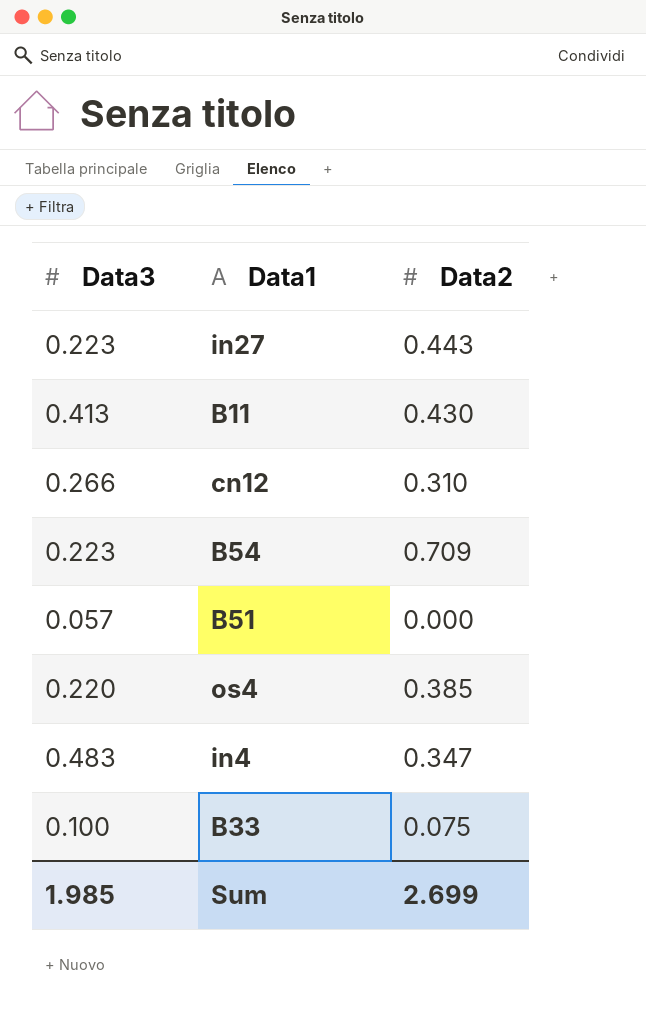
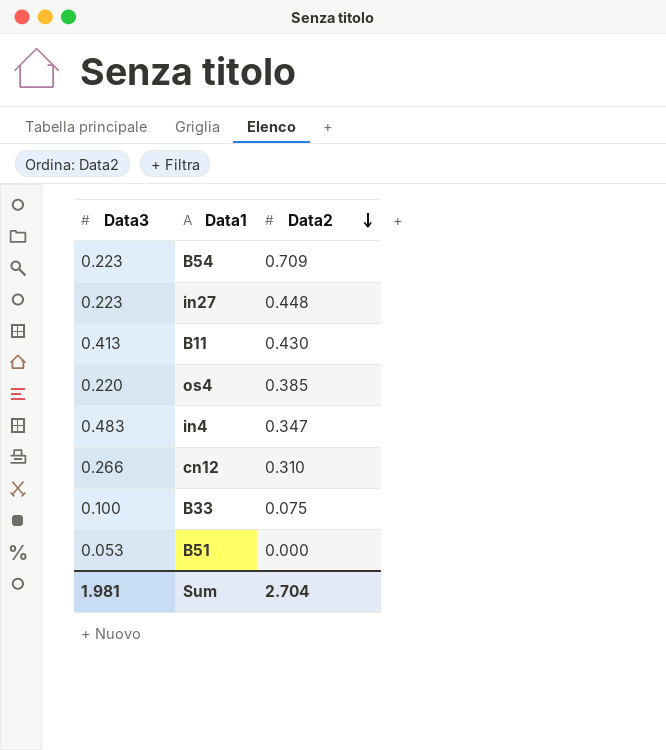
row order: none -> Data2 descending
in27 | Data2: 0.443 -> 0.448
B51 | Data3: 0.057 -> 0.053
Sum | Data3: 1.985 -> 1.981
Sum | Data2: 2.699 -> 2.704

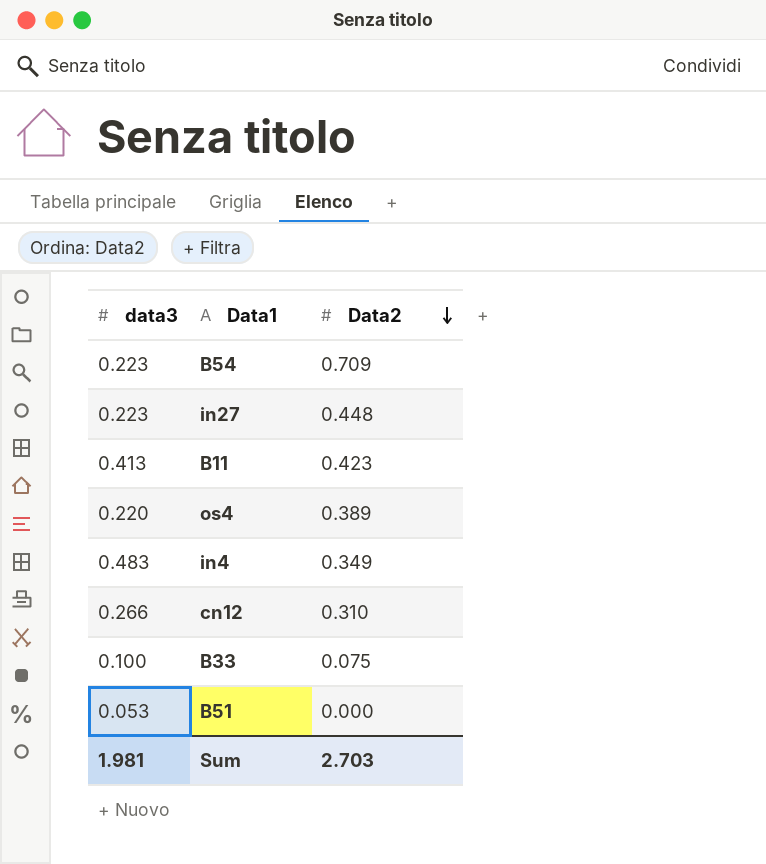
column name: Data3 -> data3
B11 | Data2: 0.430 -> 0.423
os4 | Data2: 0.385 -> 0.389
in4 | Data2: 0.347 -> 0.349
Sum | Data2: 2.704 -> 2.703

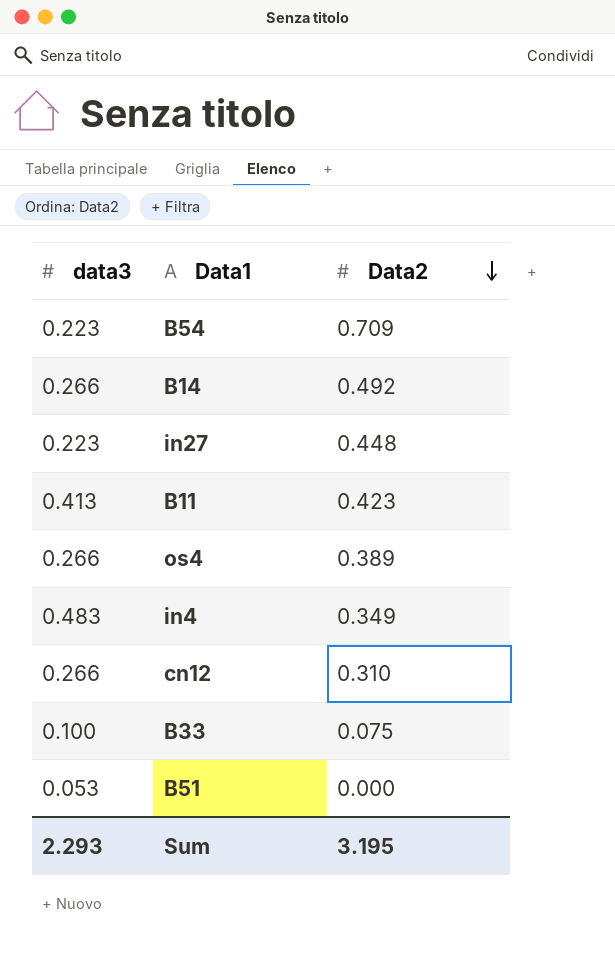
row B14: none -> 0.266 | 0.492
os4 | data3: 0.220 -> 0.266
Sum | data3: 1.981 -> 2.293
Sum | Data2: 2.703 -> 3.195

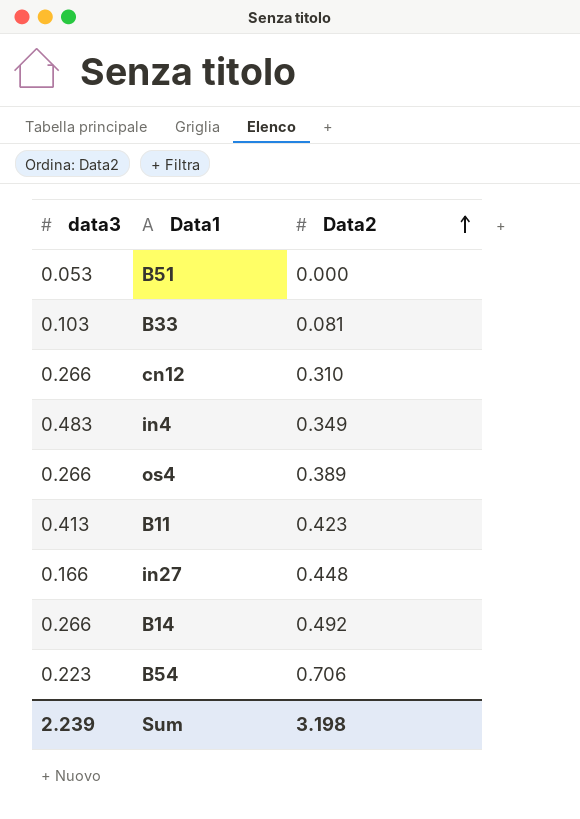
row order: Data2 descending -> Data2 ascending
B33 | data3: 0.100 -> 0.103
B33 | Data2: 0.075 -> 0.081
in27 | data3: 0.223 -> 0.166
B54 | Data2: 0.709 -> 0.706
Sum | data3: 2.293 -> 2.239
Sum | Data2: 3.195 -> 3.198

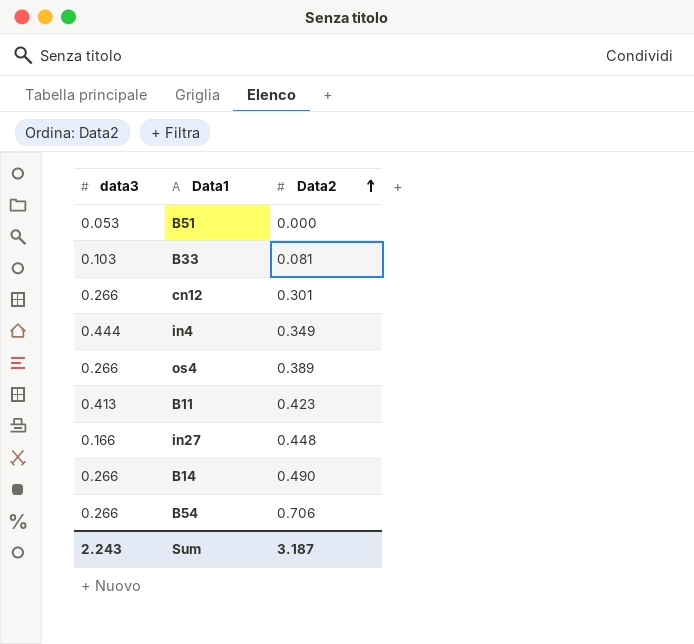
cn12 | Data2: 0.310 -> 0.301
in4 | data3: 0.483 -> 0.444
B14 | Data2: 0.492 -> 0.490
B54 | data3: 0.223 -> 0.266
Sum | data3: 2.239 -> 2.243
Sum | Data2: 3.198 -> 3.187

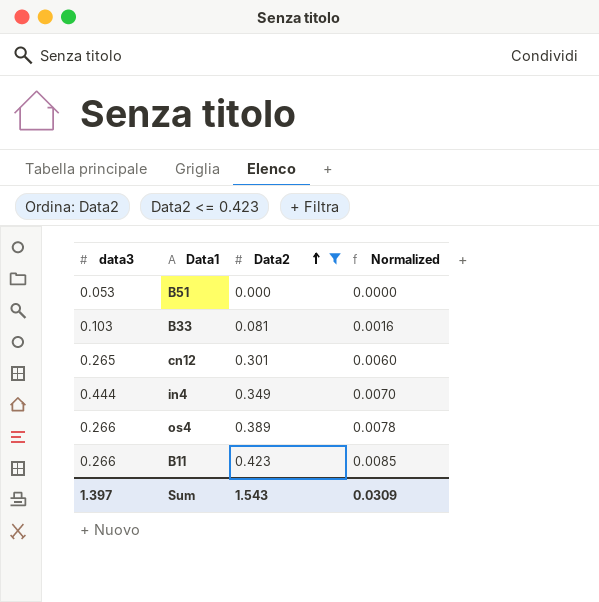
filter: none -> Data2 <= 0.423
column Normalized | formula: none -> [Data2] * 0.02
cn12 | data3: 0.266 -> 0.265
B11 | data3: 0.413 -> 0.266
Sum | data3: 2.243 -> 1.397
Sum | Data2: 3.187 -> 1.543

